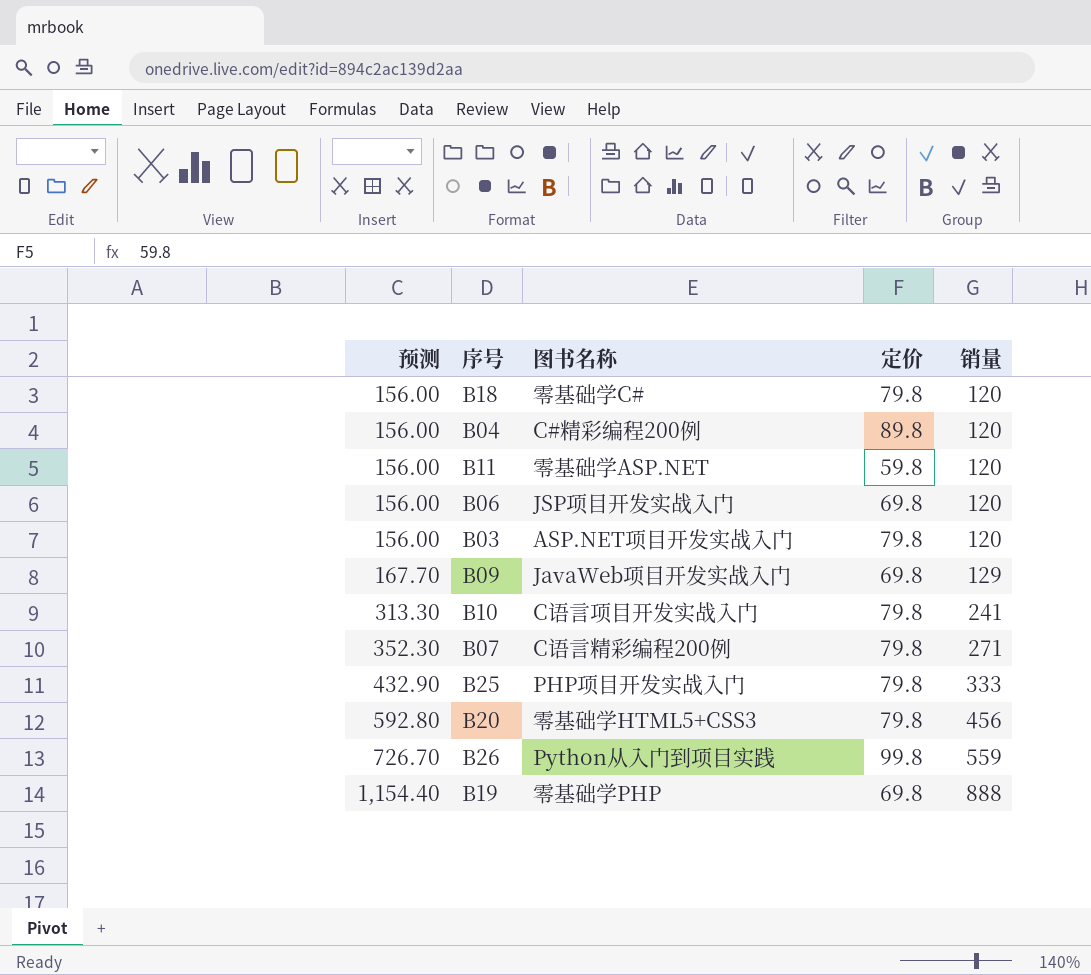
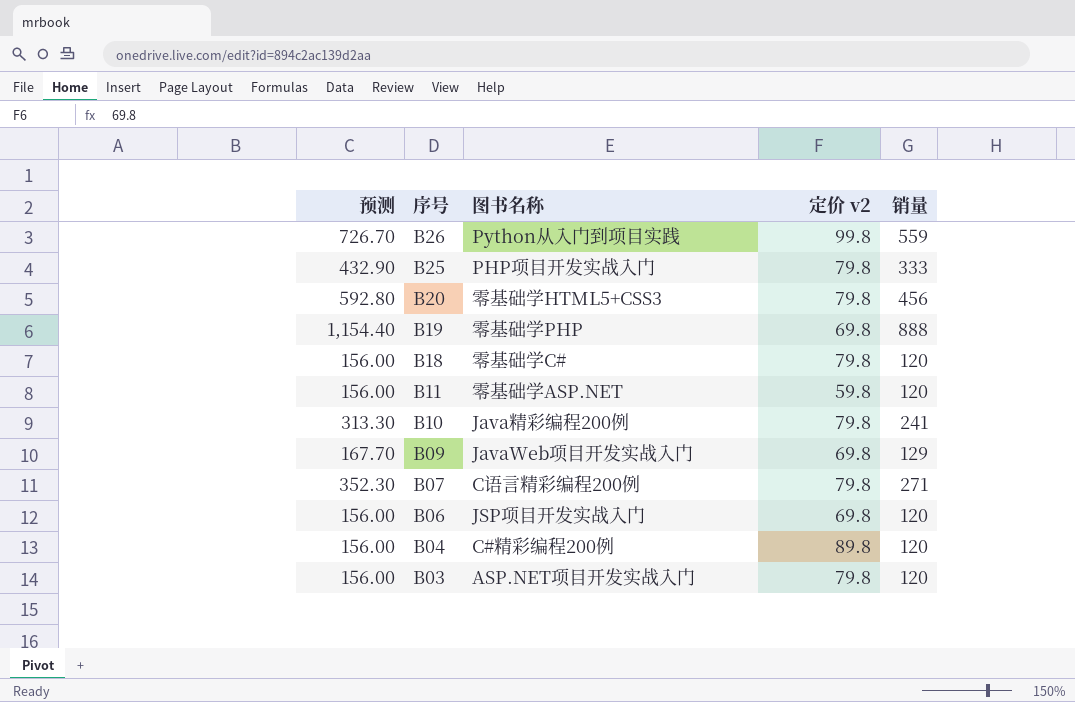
row order: 预测 ascending -> 序号 descending
column name: 定价 -> 定价 v2
B10 | 图书名称: C语言项目开发实战入门 -> Java精彩编程200例

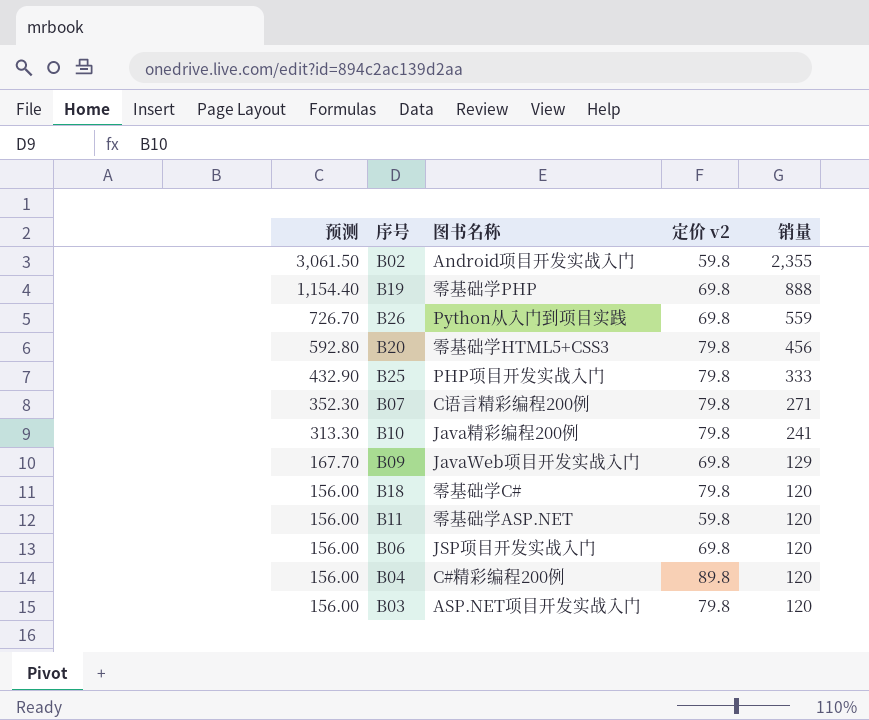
row order: 序号 descending -> 预测 descending
row B02: none -> 3,061.50 | Android项目开发实战入门 | 59.8 | 2,355
B26 | 定价 v2: 99.8 -> 69.8

